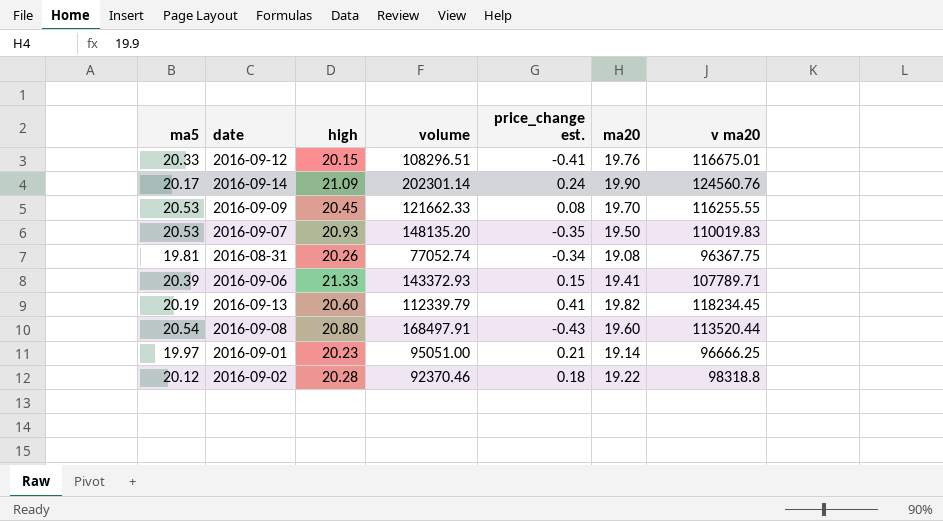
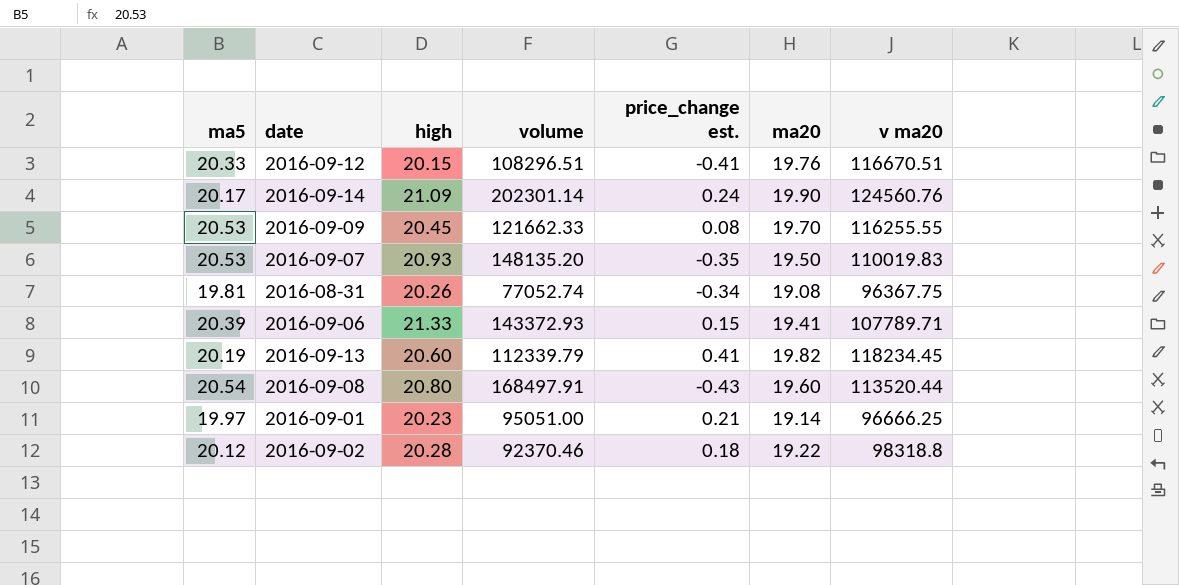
2016-09-12 | v ma20: 116675.01 -> 116670.51

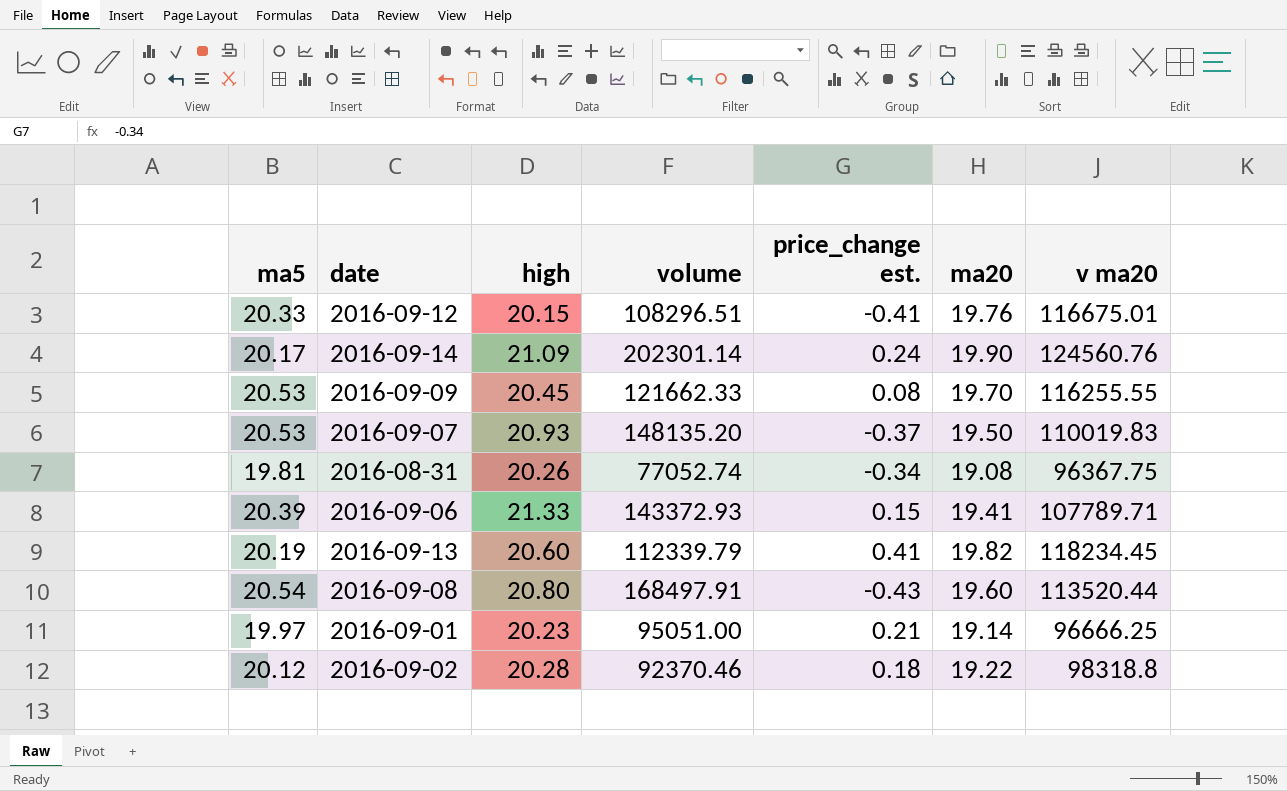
2016-09-12 | v ma20: 116670.51 -> 116675.01
2016-09-07 | price_change est.: -0.35 -> -0.37

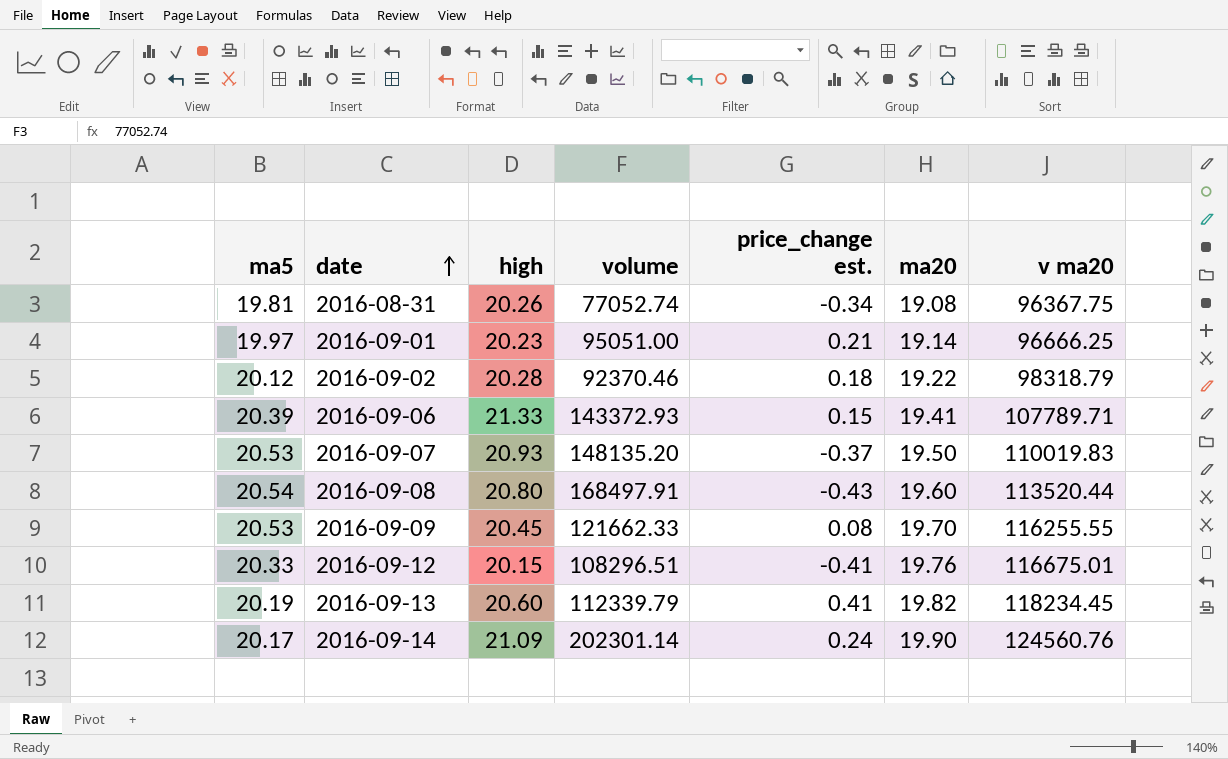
row order: none -> date ascending
2016-09-02 | v ma20: 98318.8 -> 98318.79

